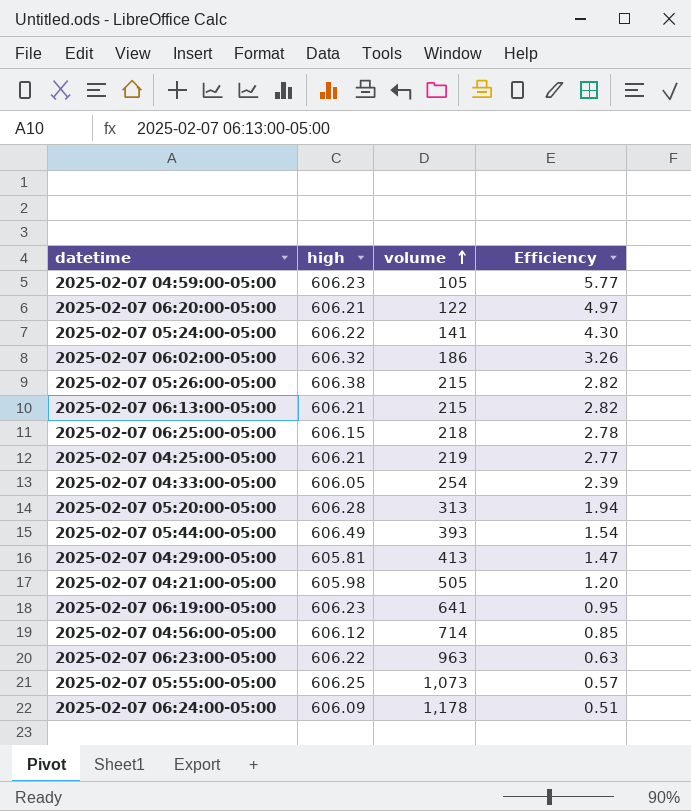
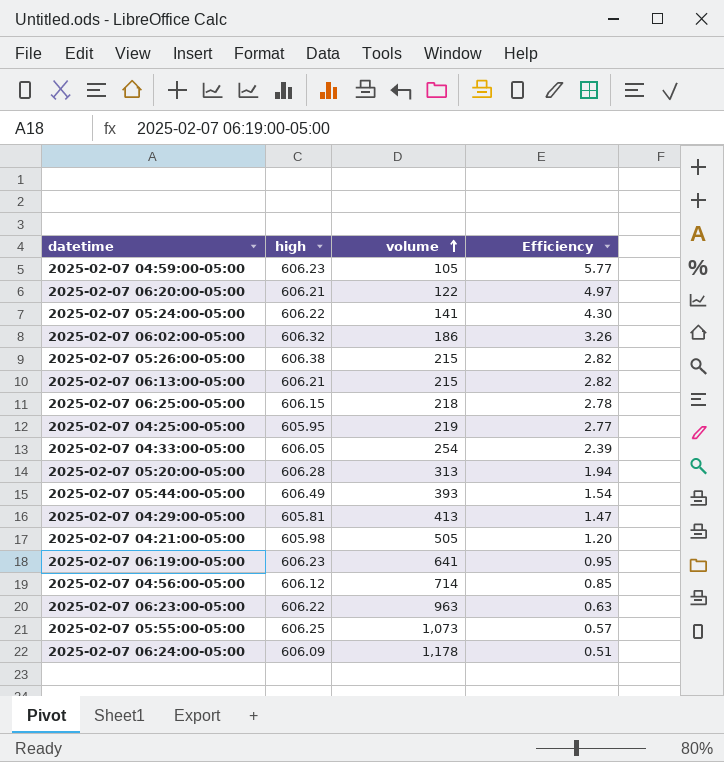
2025-02-07 04:25:00-05:00 | high: 606.21 -> 605.95

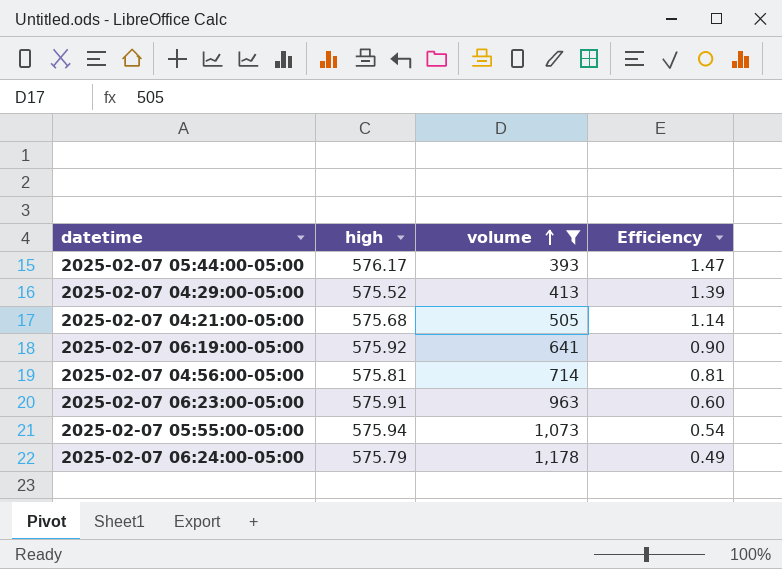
filter: none -> volume >= 393
2025-02-07 05:44:00-05:00 | high: 606.49 -> 576.17
2025-02-07 05:44:00-05:00 | Efficiency: 1.54 -> 1.47
2025-02-07 04:29:00-05:00 | high: 605.81 -> 575.52
2025-02-07 04:29:00-05:00 | Efficiency: 1.47 -> 1.39
2025-02-07 04:21:00-05:00 | high: 605.98 -> 575.68
2025-02-07 04:21:00-05:00 | Efficiency: 1.20 -> 1.14
2025-02-07 06:19:00-05:00 | high: 606.23 -> 575.92
2025-02-07 06:19:00-05:00 | Efficiency: 0.95 -> 0.90
2025-02-07 04:56:00-05:00 | high: 606.12 -> 575.81
2025-02-07 04:56:00-05:00 | Efficiency: 0.85 -> 0.81
2025-02-07 06:23:00-05:00 | high: 606.22 -> 575.91
2025-02-07 06:23:00-05:00 | Efficiency: 0.63 -> 0.60
2025-02-07 05:55:00-05:00 | high: 606.25 -> 575.94
2025-02-07 05:55:00-05:00 | Efficiency: 0.57 -> 0.54
2025-02-07 06:24:00-05:00 | high: 606.09 -> 575.79
2025-02-07 06:24:00-05:00 | Efficiency: 0.51 -> 0.49

